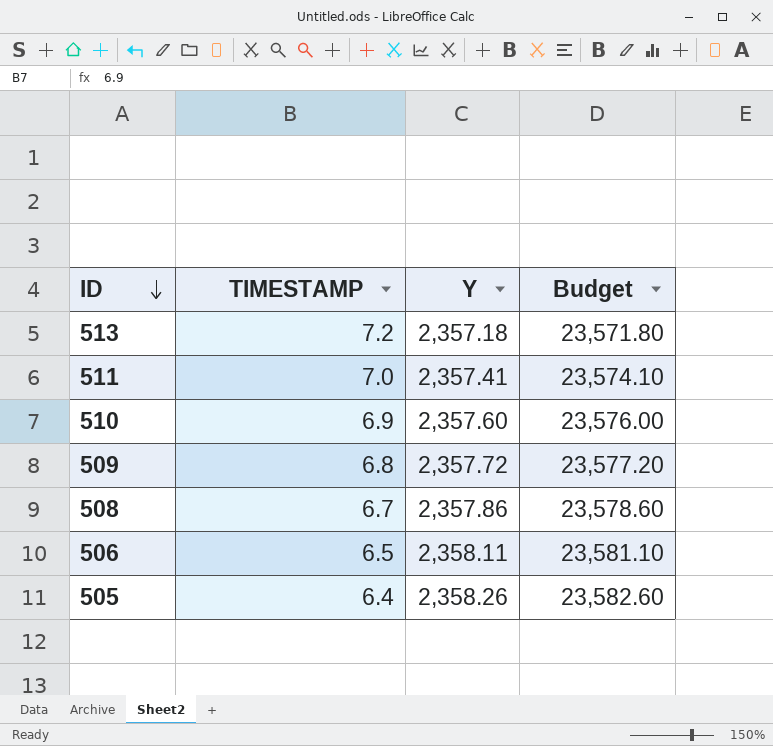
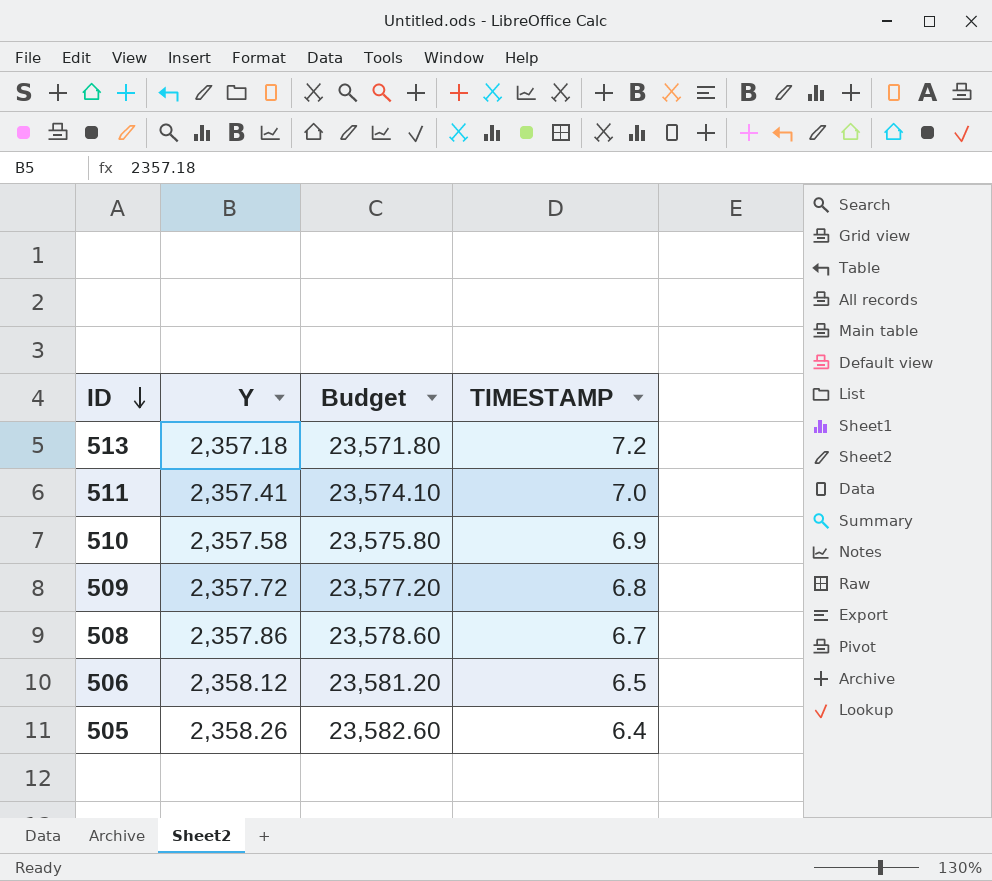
column TIMESTAMP | position: 2 -> 4
510 | Y: 2,357.60 -> 2,357.58
510 | Budget: 23,576.00 -> 23,575.80
506 | Y: 2,358.11 -> 2,358.12
506 | Budget: 23,581.10 -> 23,581.20

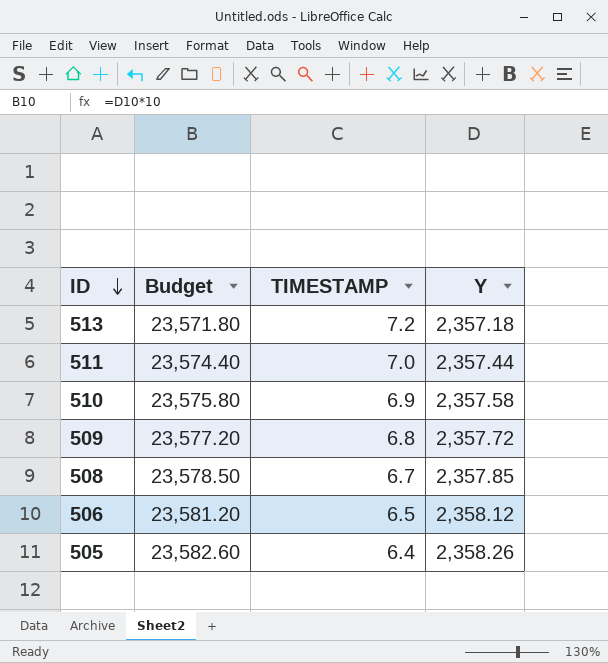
column Y | position: 2 -> 4
511 | Budget: 23,574.10 -> 23,574.40
511 | Y: 2,357.41 -> 2,357.44
508 | Budget: 23,578.60 -> 23,578.50
508 | Y: 2,357.86 -> 2,357.85

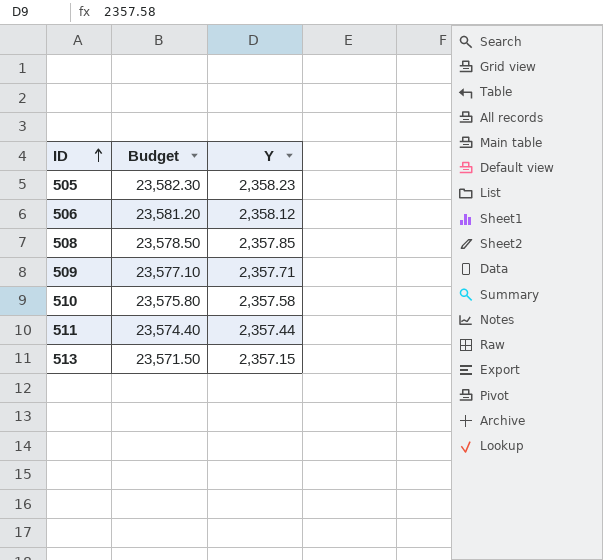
row order: ID descending -> ID ascending
column TIMESTAMP | position: 3 -> none
505 | Budget: 23,582.60 -> 23,582.30
505 | Y: 2,358.26 -> 2,358.23
509 | Budget: 23,577.20 -> 23,577.10
509 | Y: 2,357.72 -> 2,357.71
513 | Budget: 23,571.80 -> 23,571.50
513 | Y: 2,357.18 -> 2,357.15

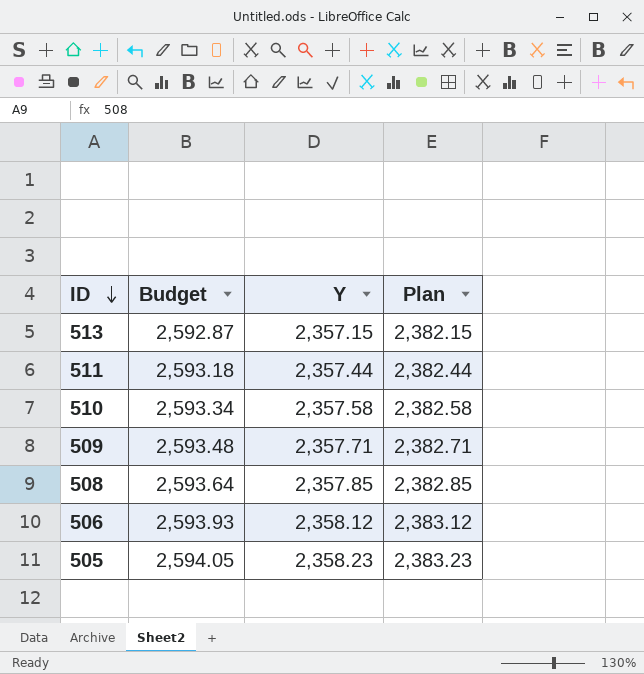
row order: ID ascending -> ID descending
column Budget | formula: [Y] * 10 -> [Y] * 1.1
column Plan | formula: none -> [Y] + 25

